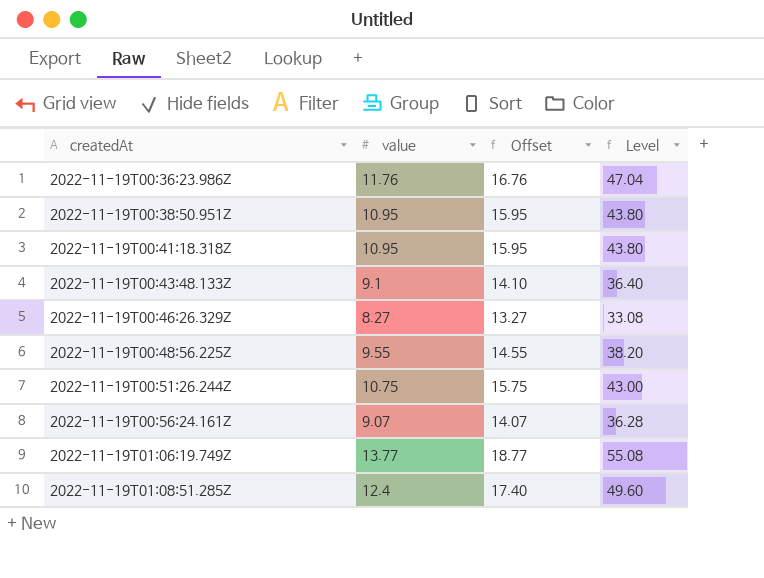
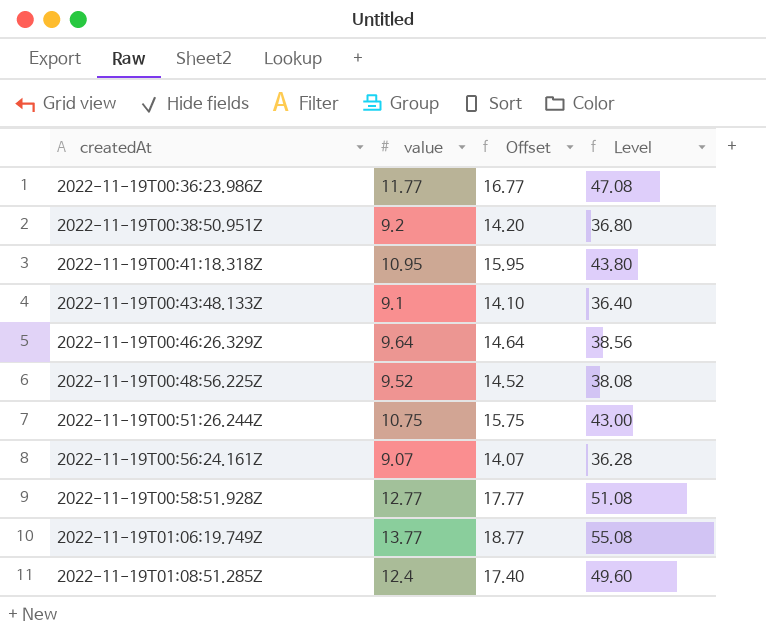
2022-11-19T00:36:23.986Z | value: 11.76 -> 11.77
2022-11-19T00:36:23.986Z | Offset: 16.76 -> 16.77
2022-11-19T00:36:23.986Z | Level: 47.04 -> 47.08
2022-11-19T00:38:50.951Z | value: 10.95 -> 9.2
2022-11-19T00:38:50.951Z | Offset: 15.95 -> 14.20
2022-11-19T00:38:50.951Z | Level: 43.80 -> 36.80
2022-11-19T00:46:26.329Z | value: 8.27 -> 9.64
2022-11-19T00:46:26.329Z | Offset: 13.27 -> 14.64
2022-11-19T00:46:26.329Z | Level: 33.08 -> 38.56
2022-11-19T00:48:56.225Z | value: 9.55 -> 9.52
2022-11-19T00:48:56.225Z | Offset: 14.55 -> 14.52
2022-11-19T00:48:56.225Z | Level: 38.20 -> 38.08
row 2022-11-19T00:58:51.928Z: none -> 12.77 | 17.77 | 51.08

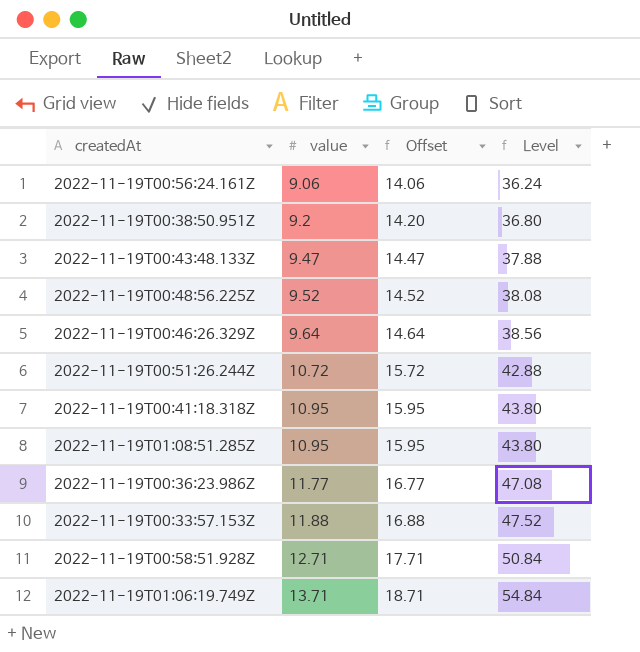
row order: createdAt ascending -> value ascending
2022-11-19T00:56:24.161Z | value: 9.07 -> 9.06
2022-11-19T00:56:24.161Z | Offset: 14.07 -> 14.06
2022-11-19T00:56:24.161Z | Level: 36.28 -> 36.24
2022-11-19T00:43:48.133Z | value: 9.1 -> 9.47
2022-11-19T00:43:48.133Z | Offset: 14.10 -> 14.47
2022-11-19T00:43:48.133Z | Level: 36.40 -> 37.88
2022-11-19T00:51:26.244Z | value: 10.75 -> 10.72
2022-11-19T00:51:26.244Z | Offset: 15.75 -> 15.72
2022-11-19T00:51:26.244Z | Level: 43.00 -> 42.88
2022-11-19T01:08:51.285Z | value: 12.4 -> 10.95
2022-11-19T01:08:51.285Z | Offset: 17.40 -> 15.95
2022-11-19T01:08:51.285Z | Level: 49.60 -> 43.80
row 2022-11-19T00:33:57.153Z: none -> 11.88 | 16.88 | 47.52
2022-11-19T00:58:51.928Z | value: 12.77 -> 12.71
2022-11-19T00:58:51.928Z | Offset: 17.77 -> 17.71
2022-11-19T00:58:51.928Z | Level: 51.08 -> 50.84
2022-11-19T01:06:19.749Z | value: 13.77 -> 13.71
2022-11-19T01:06:19.749Z | Offset: 18.77 -> 18.71
2022-11-19T01:06:19.749Z | Level: 55.08 -> 54.84

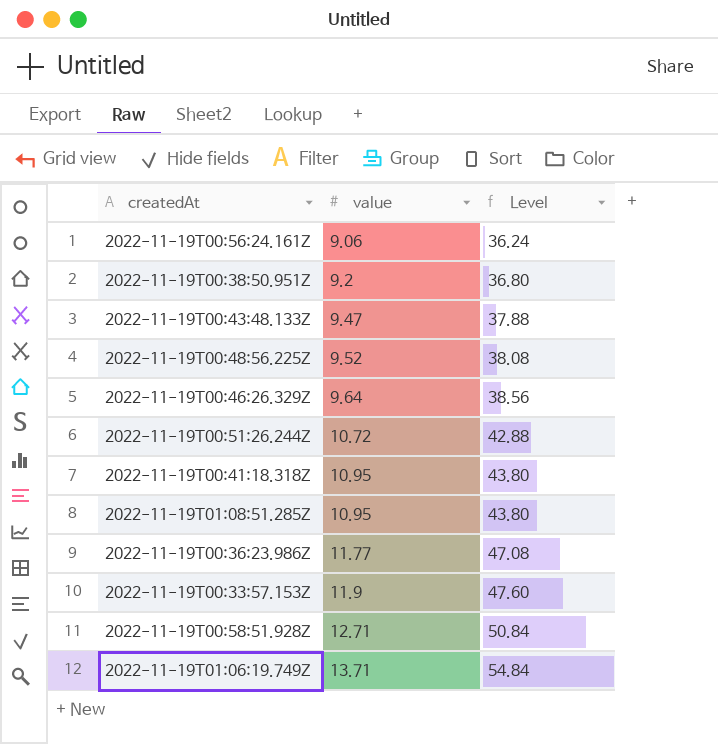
column Offset | formula: [value] + 5 -> none
2022-11-19T00:33:57.153Z | value: 11.88 -> 11.9
2022-11-19T00:33:57.153Z | Level: 47.52 -> 47.60

